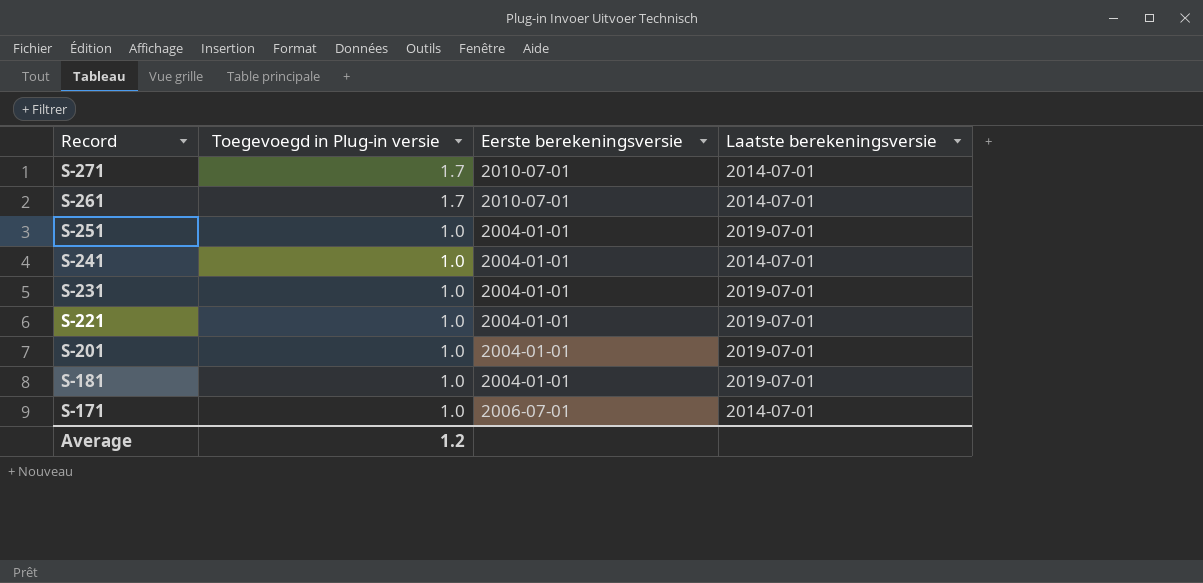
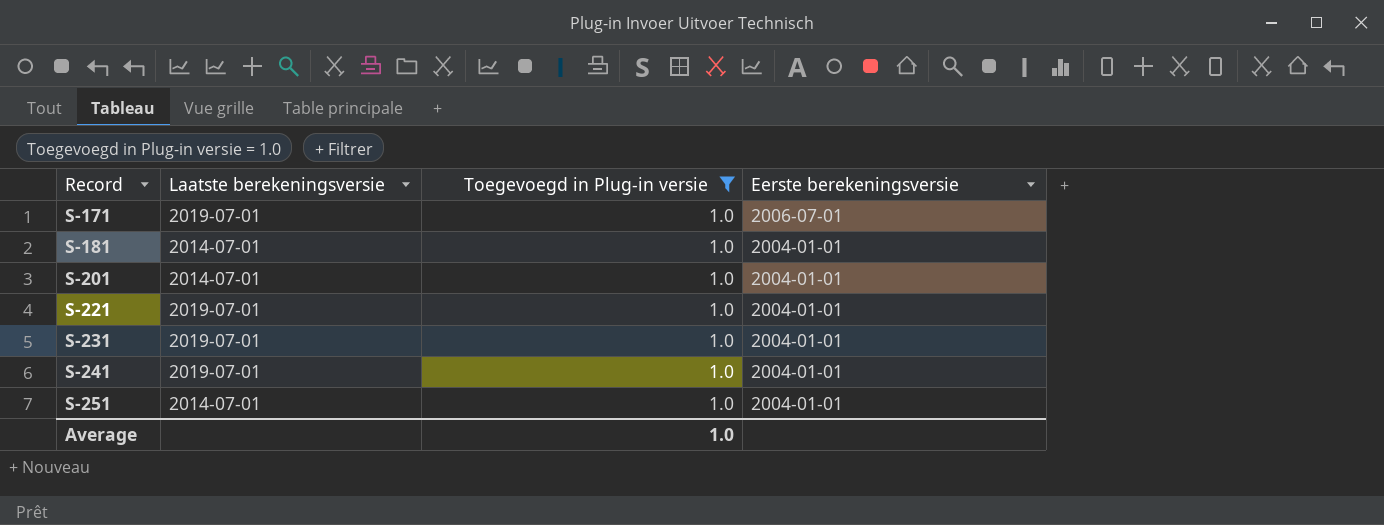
filter: none -> Toegevoegd in Plug-in versie = 1.0
row order: Record descending -> Record ascending
column Laatste berekeningsversie | position: 4 -> 2
S-171 | Laatste berekeningsversie: 2014-07-01 -> 2019-07-01
S-181 | Laatste berekeningsversie: 2019-07-01 -> 2014-07-01
S-201 | Laatste berekeningsversie: 2019-07-01 -> 2014-07-01
S-241 | Laatste berekeningsversie: 2014-07-01 -> 2019-07-01
S-251 | Laatste berekeningsversie: 2019-07-01 -> 2014-07-01
Average | Toegevoegd in Plug-in versie: 1.2 -> 1.0

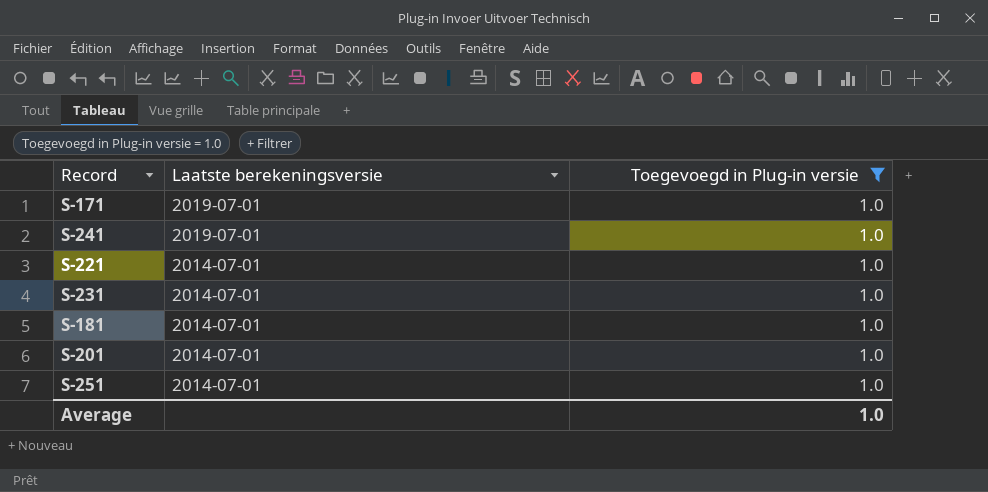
row order: Record ascending -> Laatste berekeningsversie descending
column Eerste berekeningsversie | position: 4 -> none
S-221 | Laatste berekeningsversie: 2019-07-01 -> 2014-07-01
S-231 | Laatste berekeningsversie: 2019-07-01 -> 2014-07-01

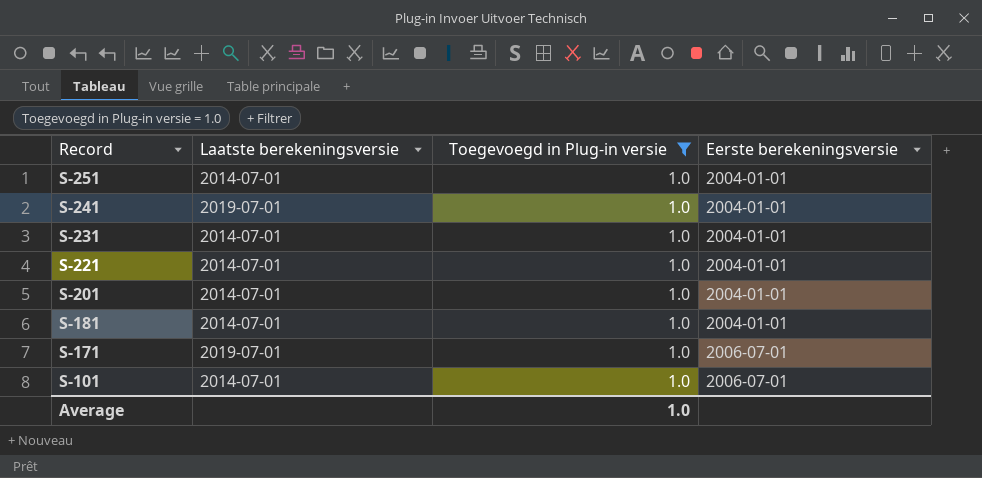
row order: Laatste berekeningsversie descending -> Record descending
column Eerste berekeningsversie | position: none -> 4
row S-101: none -> 2014-07-01 | 1.0 | 2006-07-01

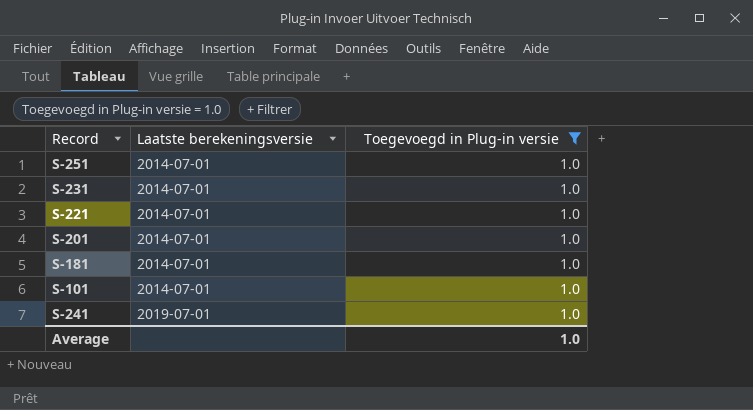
row order: Record descending -> Laatste berekeningsversie ascending
column Eerste berekeningsversie | position: 4 -> none
row S-171: 2019-07-01 | 1.0 | 2006-07-01 -> none

